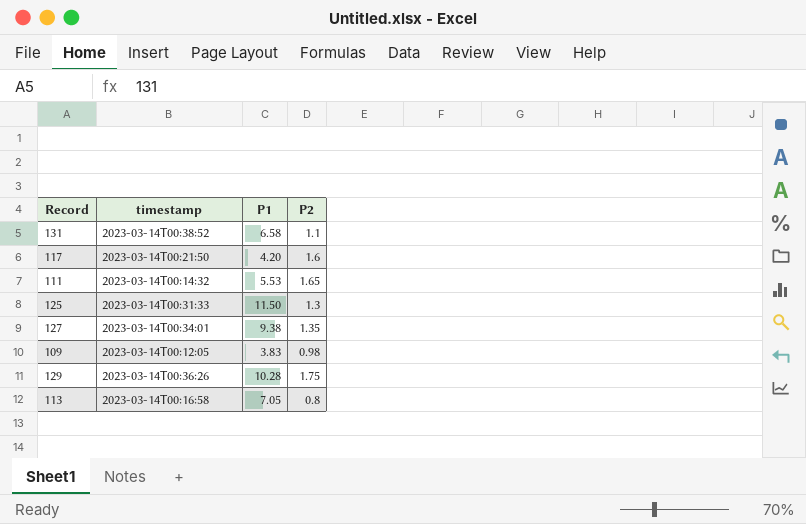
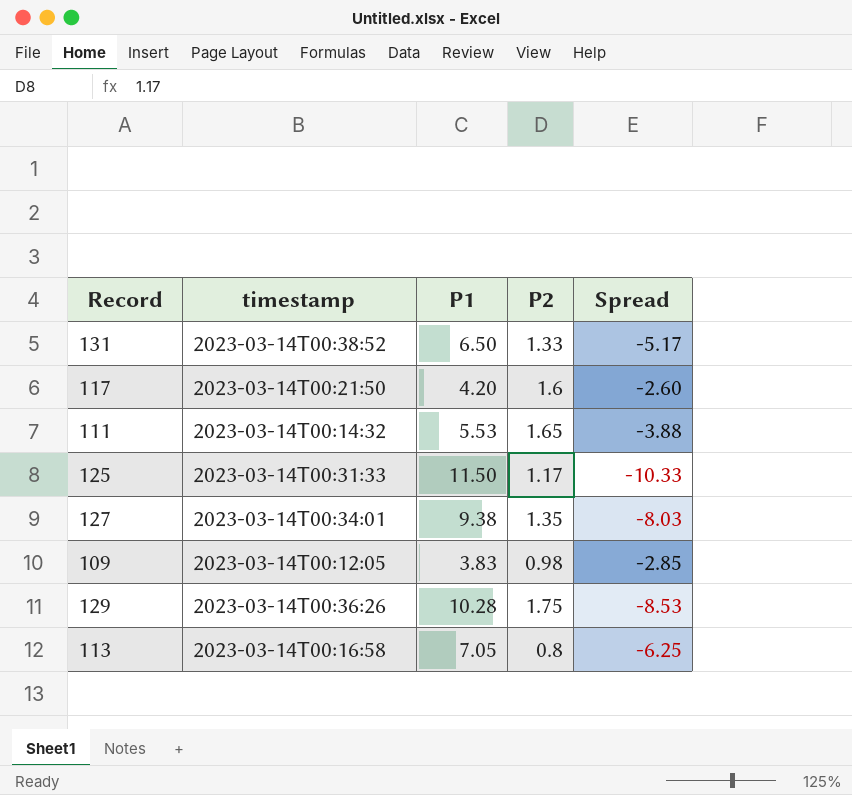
column Spread | formula: none -> [P2] - [P1]
131 | P1: 6.58 -> 6.50
131 | P2: 1.1 -> 1.33
125 | P2: 1.3 -> 1.17

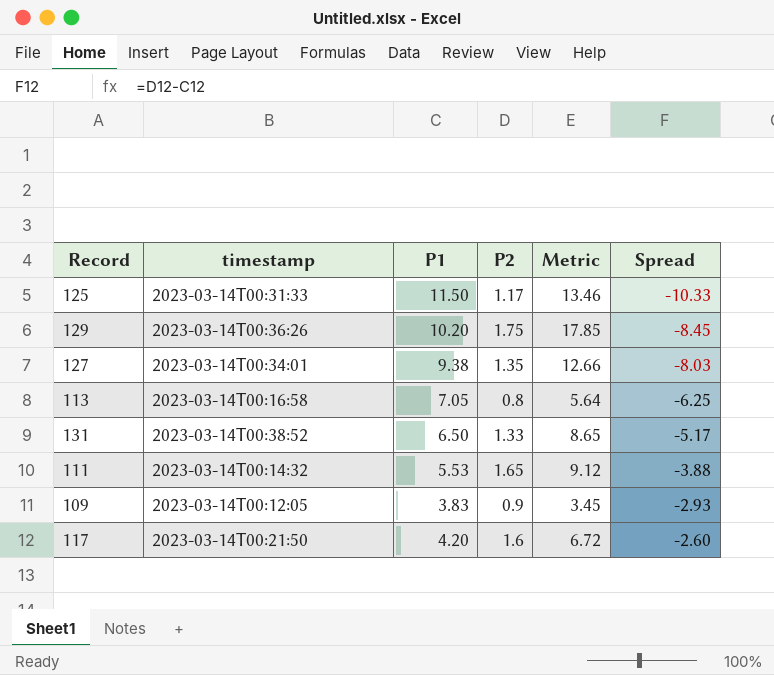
row order: none -> Spread ascending
column Metric | formula: none -> [P1] * [P2]
129 | P1: 10.28 -> 10.20
129 | Spread: -8.53 -> -8.45
109 | P2: 0.98 -> 0.9
109 | Spread: -2.85 -> -2.93

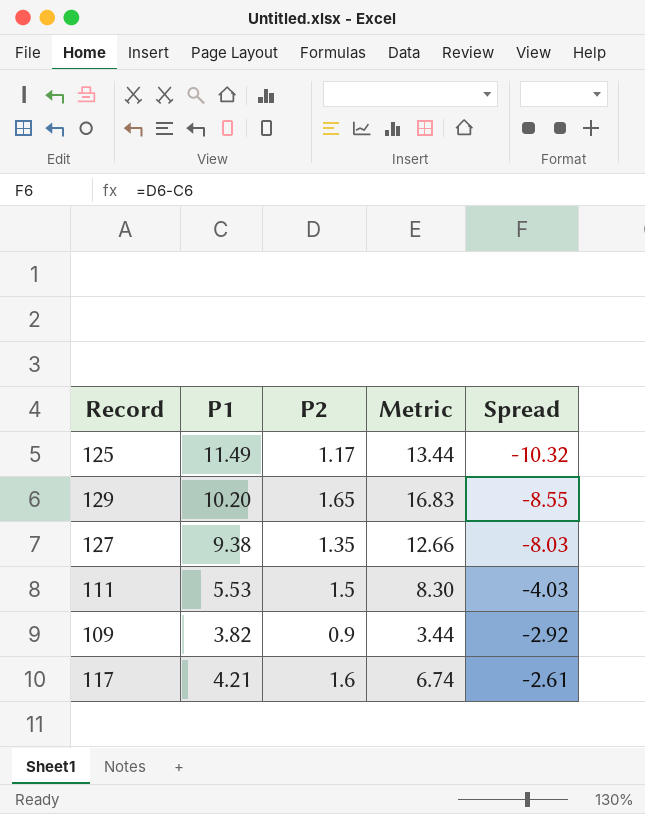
column timestamp | position: 2 -> none
row 113: 2023-03-14T00:16:58 | 7.05 | 0.8 | 5.64 | -6.25 -> none
row 131: 2023-03-14T00:38:52 | 6.50 | 1.33 | 8.65 | -5.17 -> none
125 | P1: 11.50 -> 11.49
125 | Metric: 13.46 -> 13.44
125 | Spread: -10.33 -> -10.32
129 | P2: 1.75 -> 1.65
129 | Metric: 17.85 -> 16.83
129 | Spread: -8.45 -> -8.55
111 | P2: 1.65 -> 1.5
111 | Metric: 9.12 -> 8.30
111 | Spread: -3.88 -> -4.03
109 | P1: 3.83 -> 3.82
109 | Metric: 3.45 -> 3.44
109 | Spread: -2.93 -> -2.92
117 | P1: 4.20 -> 4.21
117 | Metric: 6.72 -> 6.74
117 | Spread: -2.60 -> -2.61

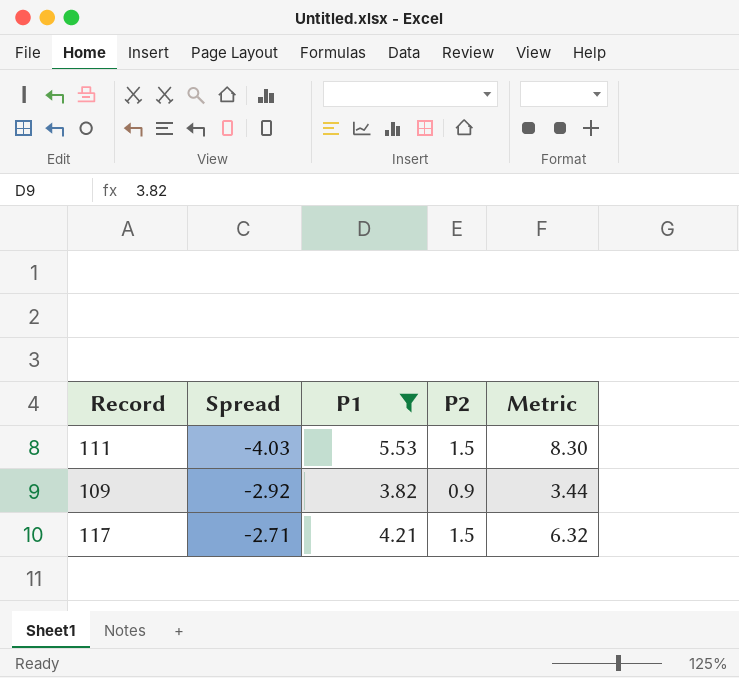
filter: none -> P1 <= 5.53
column Spread | position: 5 -> 2
117 | Spread: -2.61 -> -2.71
117 | P2: 1.6 -> 1.5
117 | Metric: 6.74 -> 6.32

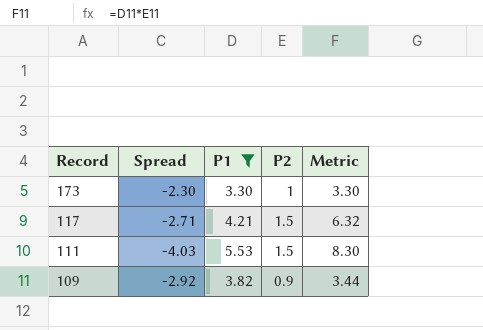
row order: Spread ascending -> Record descending
row 173: none -> -2.30 | 3.30 | 1 | 3.30

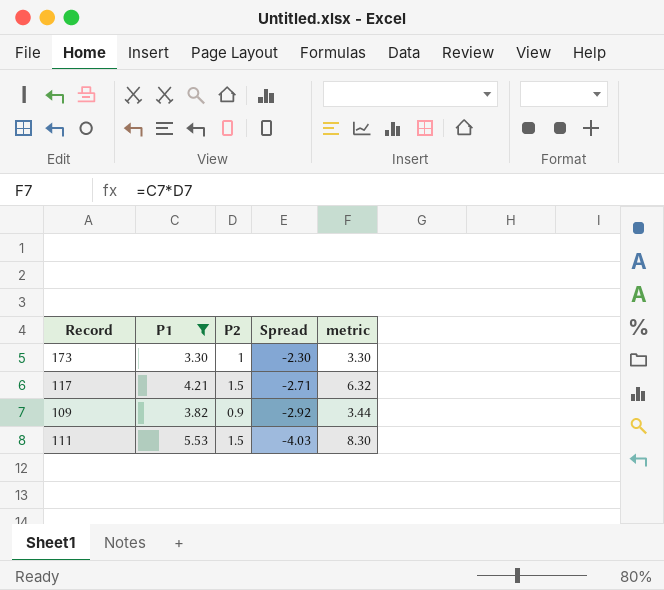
row order: Record descending -> Spread descending
column Spread | position: 2 -> 4
column name: Metric -> metric

